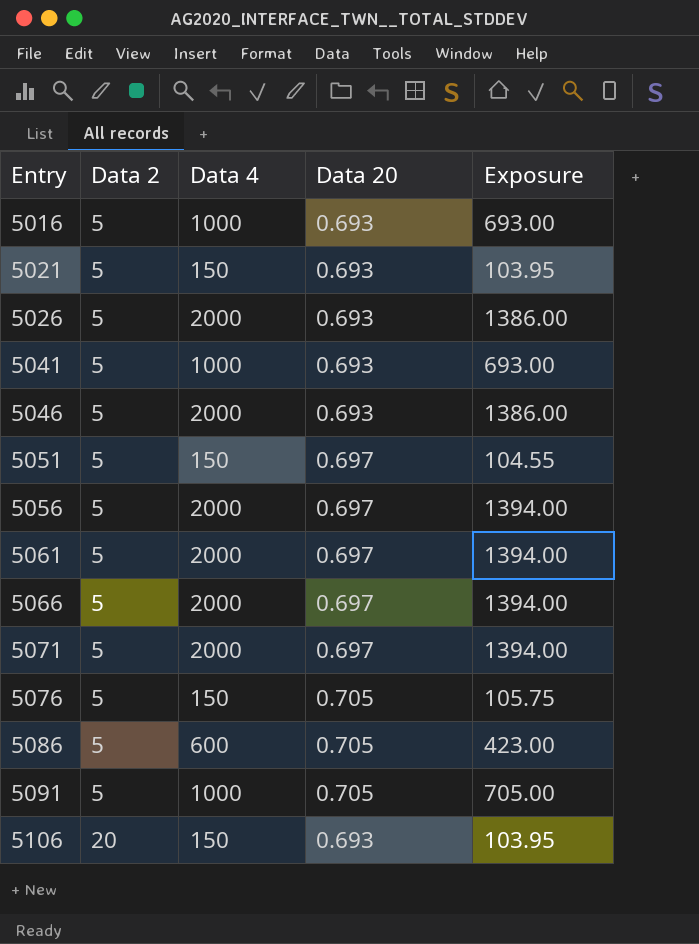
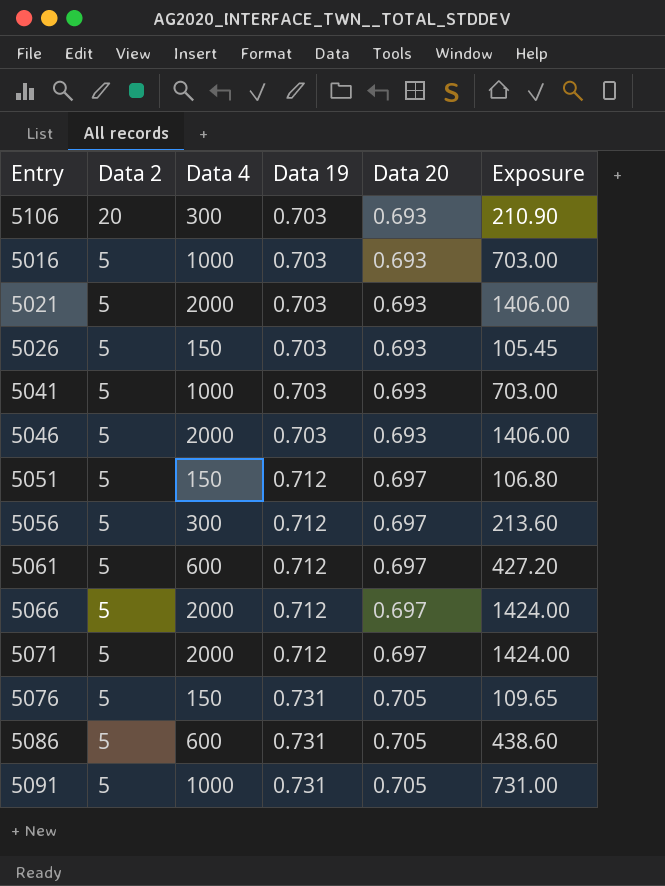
row order: Entry ascending -> Data 2 descending
column Data 19 | position: none -> 4
column Exposure | formula: [Data 4] * [Data 20] -> [Data 4] * [Data 19]
5106 | Data 4: 150 -> 300
5021 | Data 4: 150 -> 2000
5026 | Data 4: 2000 -> 150
5056 | Data 4: 2000 -> 300
5061 | Data 4: 2000 -> 600

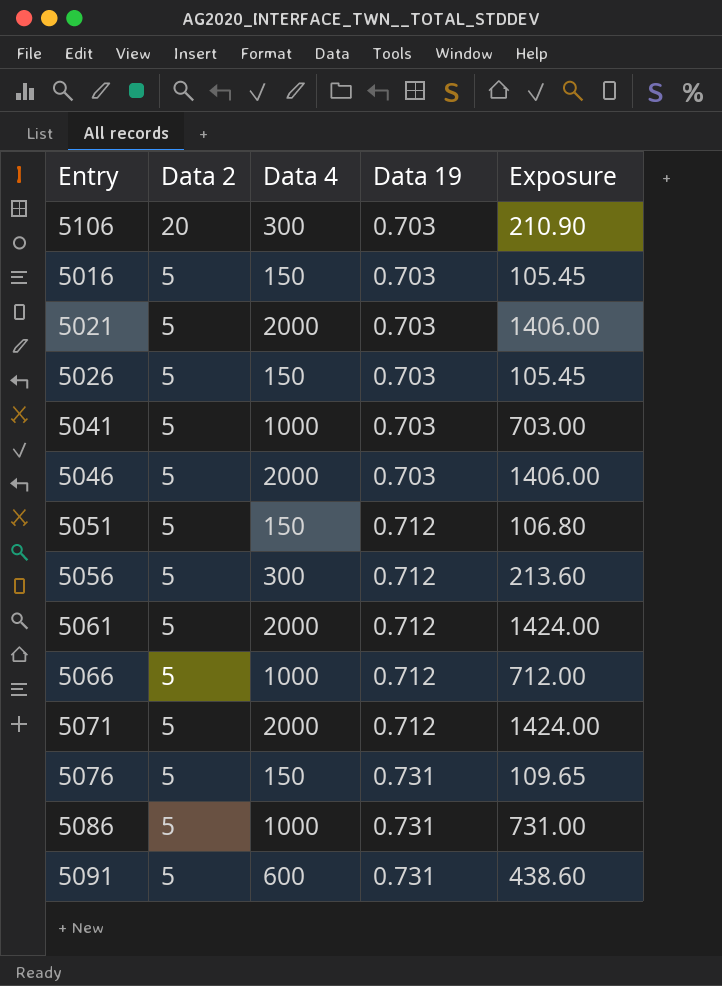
column Data 20 | position: 5 -> none
5016 | Data 4: 1000 -> 150
5016 | Exposure: 703.00 -> 105.45
5061 | Data 4: 600 -> 2000
5061 | Exposure: 427.20 -> 1424.00
5066 | Data 4: 2000 -> 1000
5066 | Exposure: 1424.00 -> 712.00
5086 | Data 4: 600 -> 1000
5086 | Exposure: 438.60 -> 731.00
5091 | Data 4: 1000 -> 600
5091 | Exposure: 731.00 -> 438.60

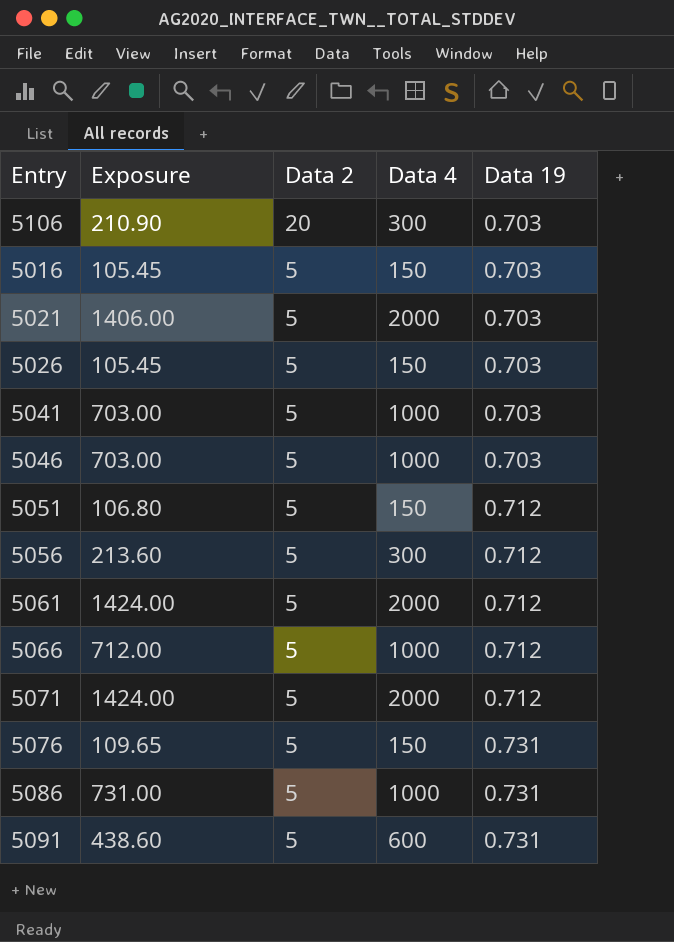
column Exposure | position: 5 -> 2
5046 | Exposure: 1406.00 -> 703.00
5046 | Data 4: 2000 -> 1000

